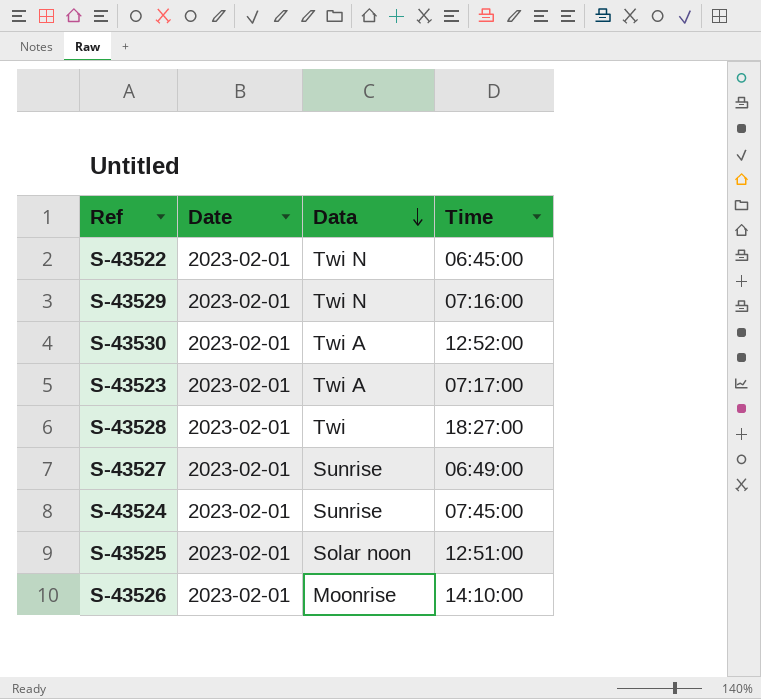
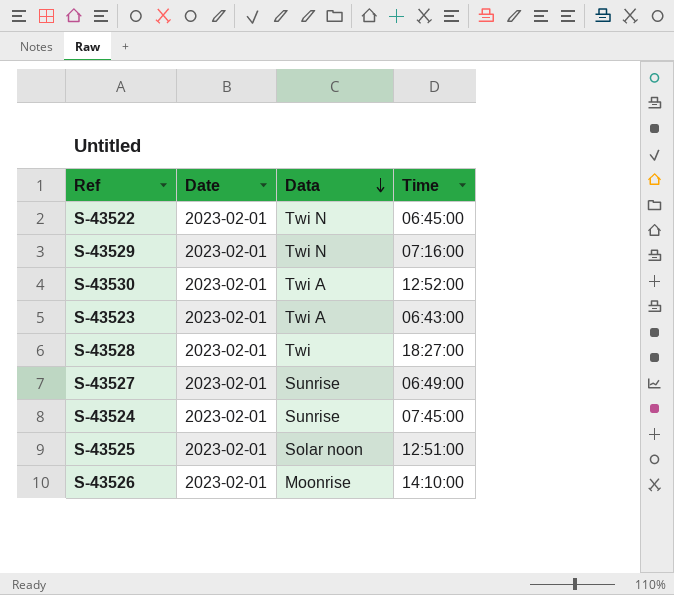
S-43523 | Time: 07:17:00 -> 06:43:00

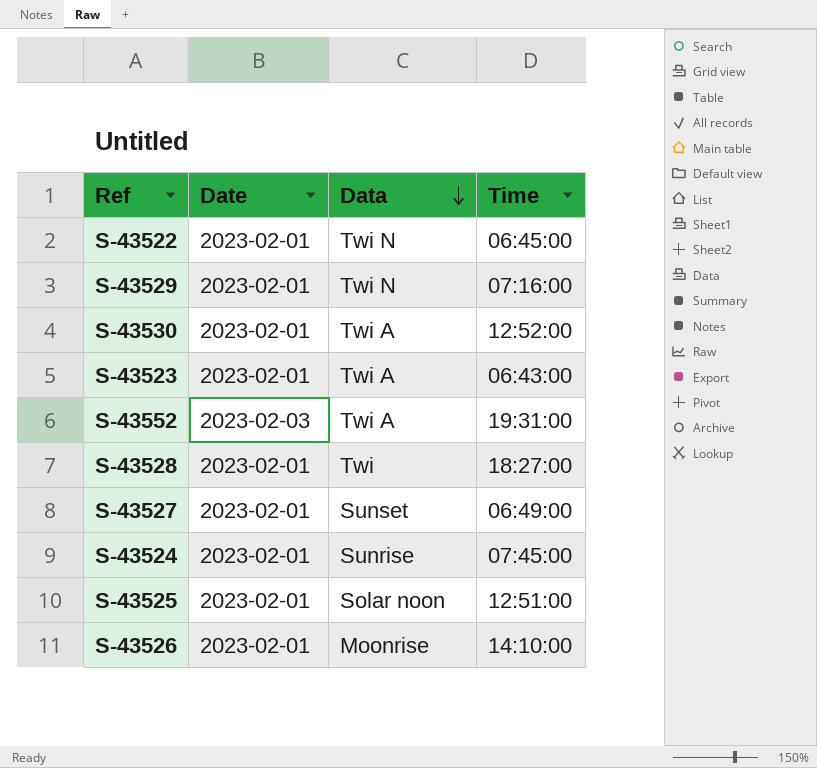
row S-43552: none -> 2023-02-03 | Twi A | 19:31:00
S-43527 | Data: Sunrise -> Sunset

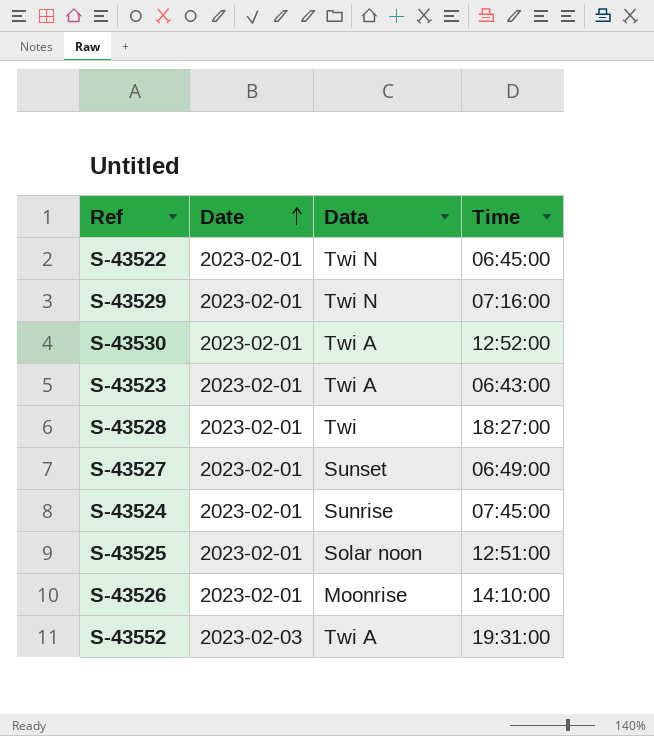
row order: Data descending -> Date ascending

